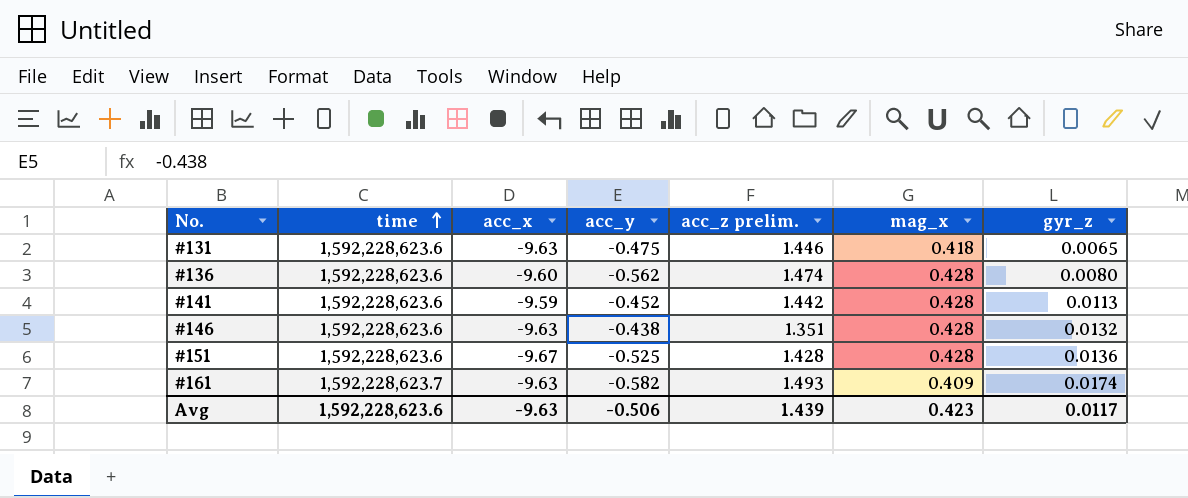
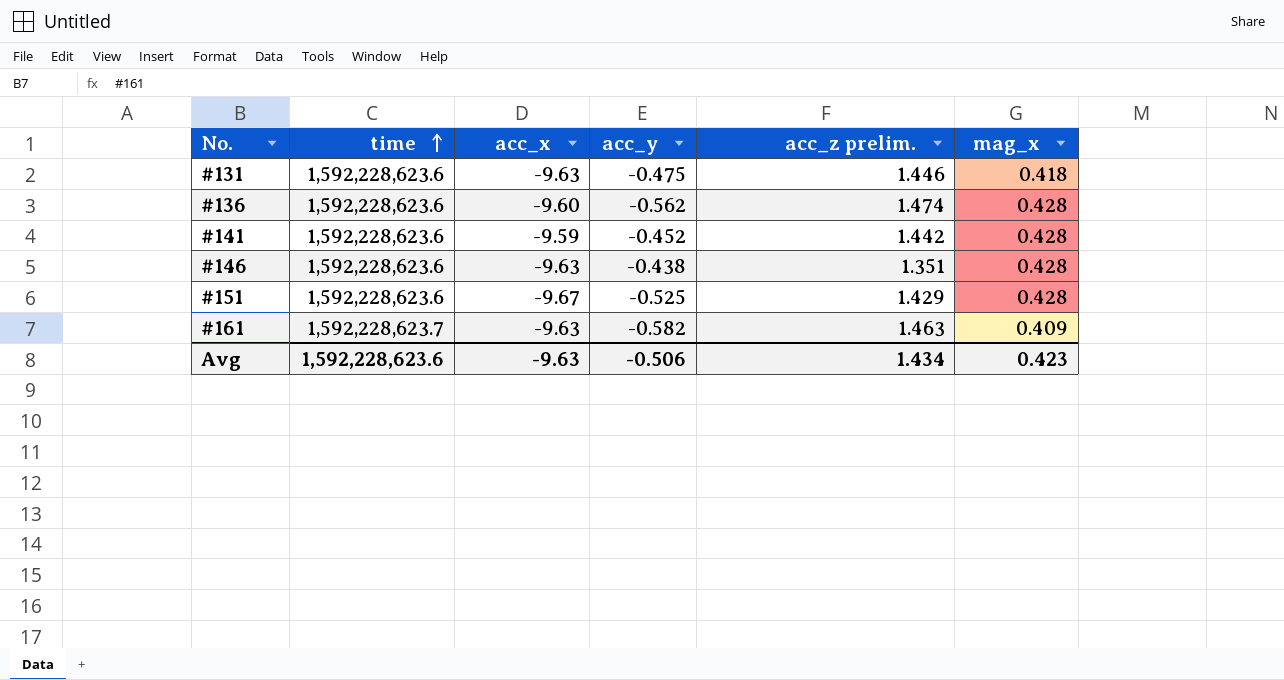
column gyr_z | position: 7 -> none
#151 | acc_z prelim.: 1.428 -> 1.429
#161 | acc_z prelim.: 1.493 -> 1.463
Avg | acc_z prelim.: 1.439 -> 1.434

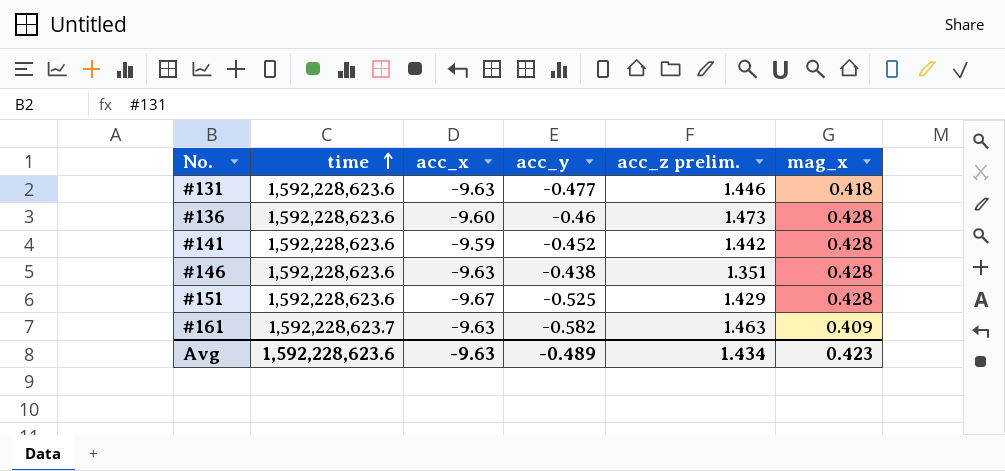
#131 | acc_y: -0.475 -> -0.477
#136 | acc_y: -0.562 -> -0.46
#136 | acc_z prelim.: 1.474 -> 1.473
Avg | acc_y: -0.506 -> -0.489

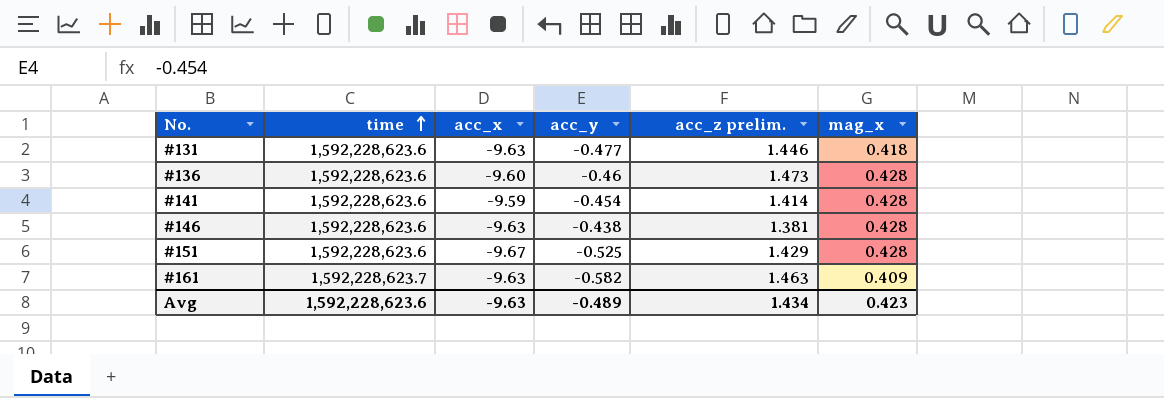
#141 | acc_y: -0.452 -> -0.454
#141 | acc_z prelim.: 1.442 -> 1.414
#146 | acc_z prelim.: 1.351 -> 1.381

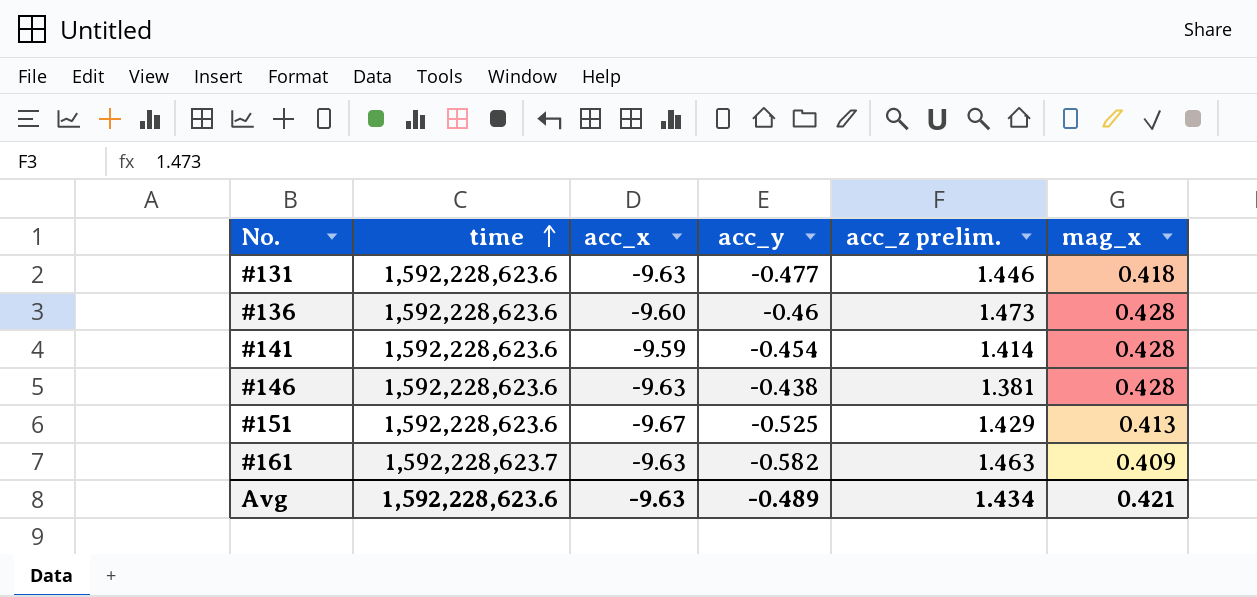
#151 | mag_x: 0.428 -> 0.413
Avg | mag_x: 0.423 -> 0.421

